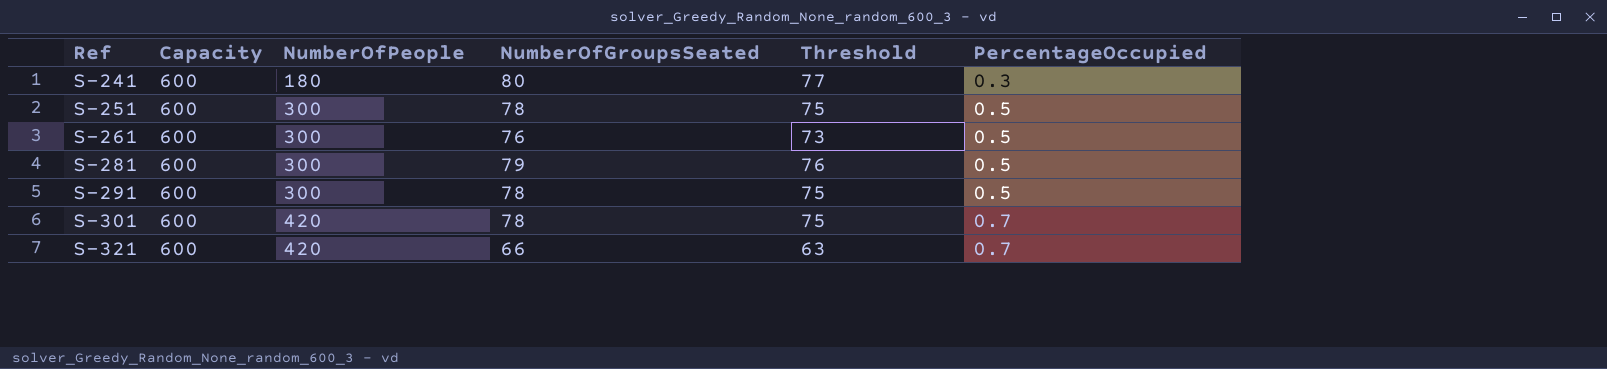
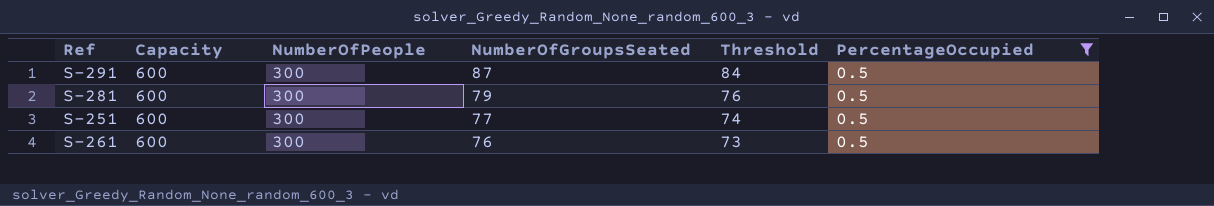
filter: none -> PercentageOccupied = 0.5
row order: Ref ascending -> NumberOfGroupsSeated descending
S-291 | NumberOfGroupsSeated: 78 -> 87
S-291 | Threshold: 75 -> 84
S-251 | NumberOfGroupsSeated: 78 -> 77
S-251 | Threshold: 75 -> 74

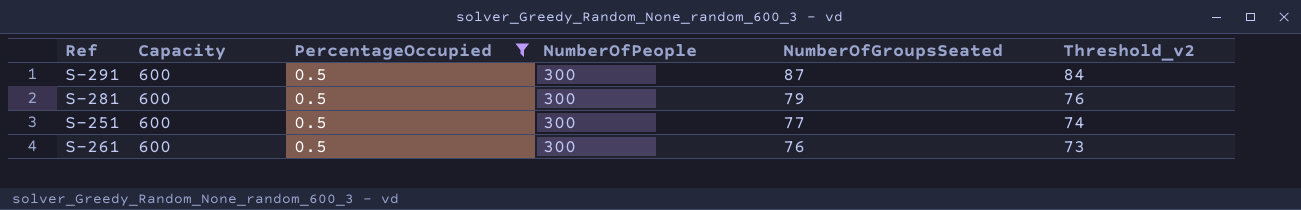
column PercentageOccupied | position: 6 -> 3
column name: Threshold -> Threshold_v2

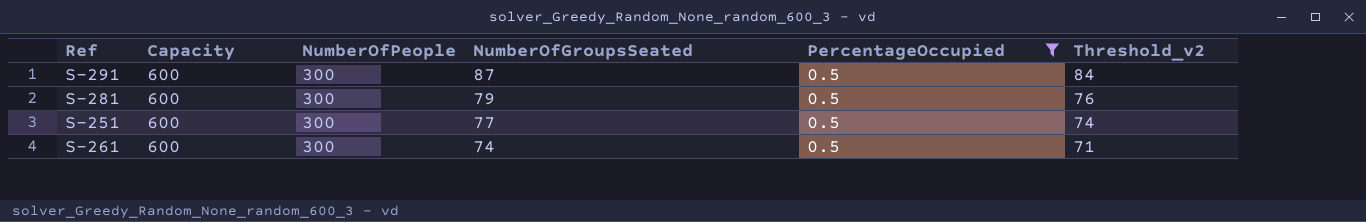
column PercentageOccupied | position: 3 -> 5
S-261 | NumberOfGroupsSeated: 76 -> 74
S-261 | Threshold_v2: 73 -> 71

